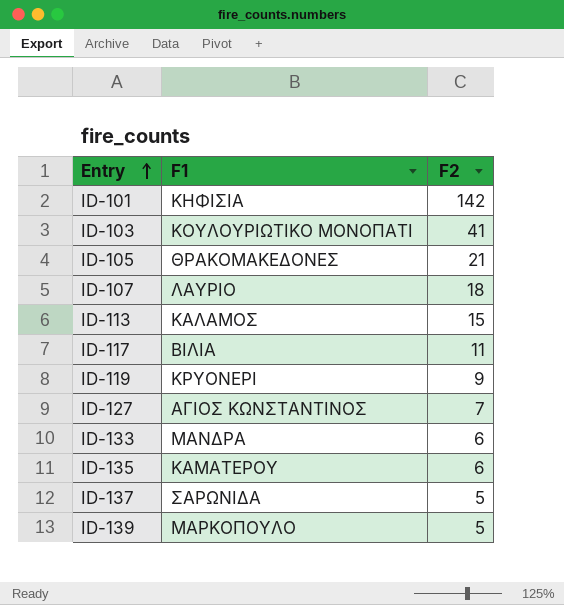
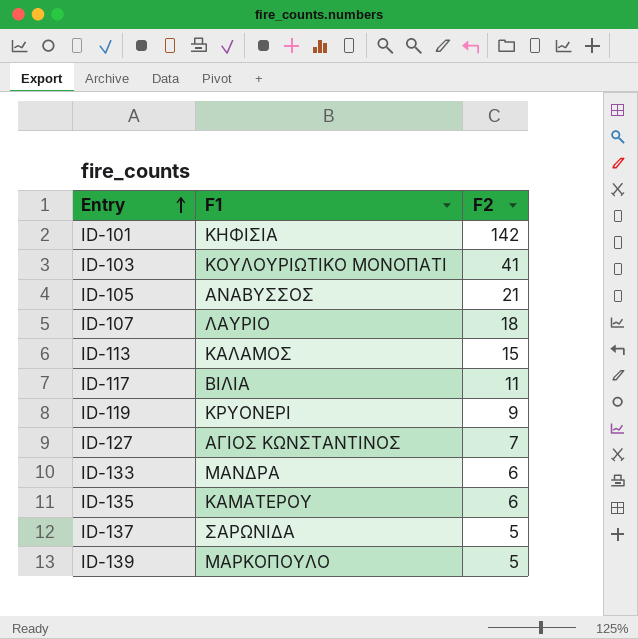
ID-105 | F1: ΘΡΑΚΟΜΑΚΕΔΟΝΕΣ -> ΑΝΑΒΥΣΣΟΣ

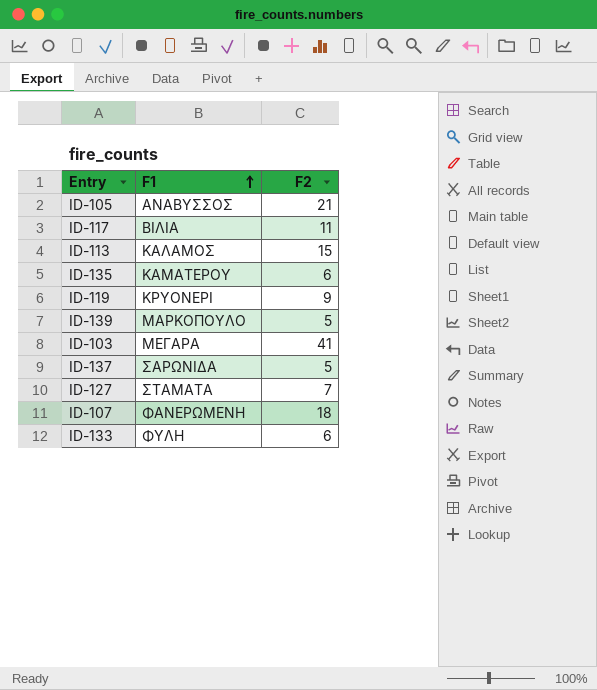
row order: Entry ascending -> F1 ascending
row ID-101: ΚΗΦΙΣΙΑ | 142 -> none
ID-103 | F1: ΚΟΥΛΟΥΡΙΩΤΙΚΟ ΜΟΝΟΠΑΤΙ -> ΜΕΓΑΡΑ
ID-127 | F1: ΑΓΙΟΣ ΚΩΝΣΤΑΝΤΙΝΟΣ -> ΣΤΑΜΑΤΑ
ID-107 | F1: ΛΑΥΡΙΟ -> ΦΑΝΕΡΩΜΕΝΗ
ID-133 | F1: ΜΑΝΔΡΑ -> ΦΥΛΗ

